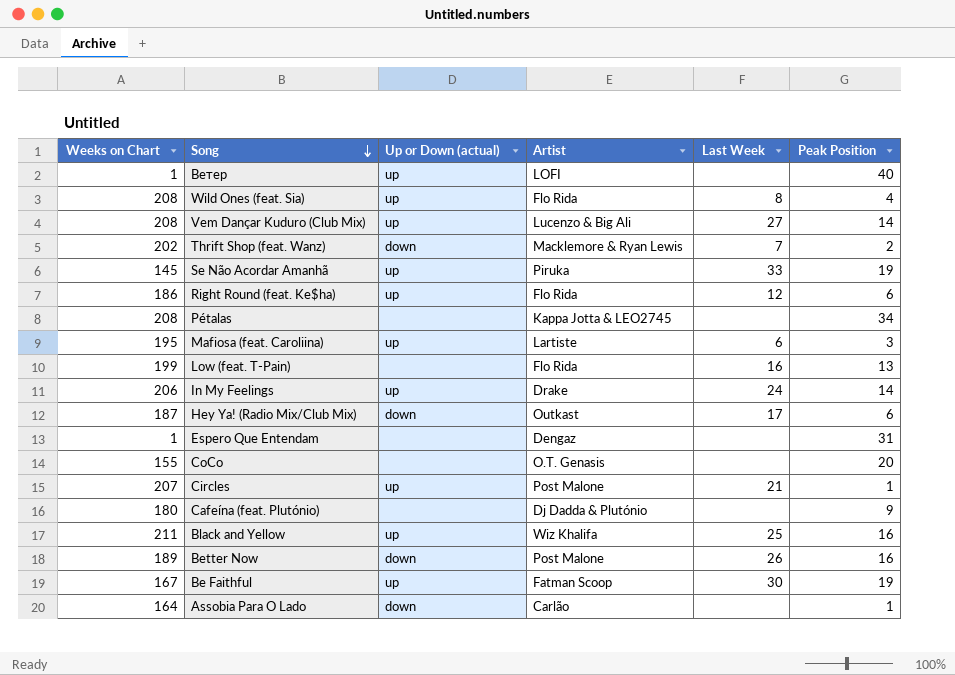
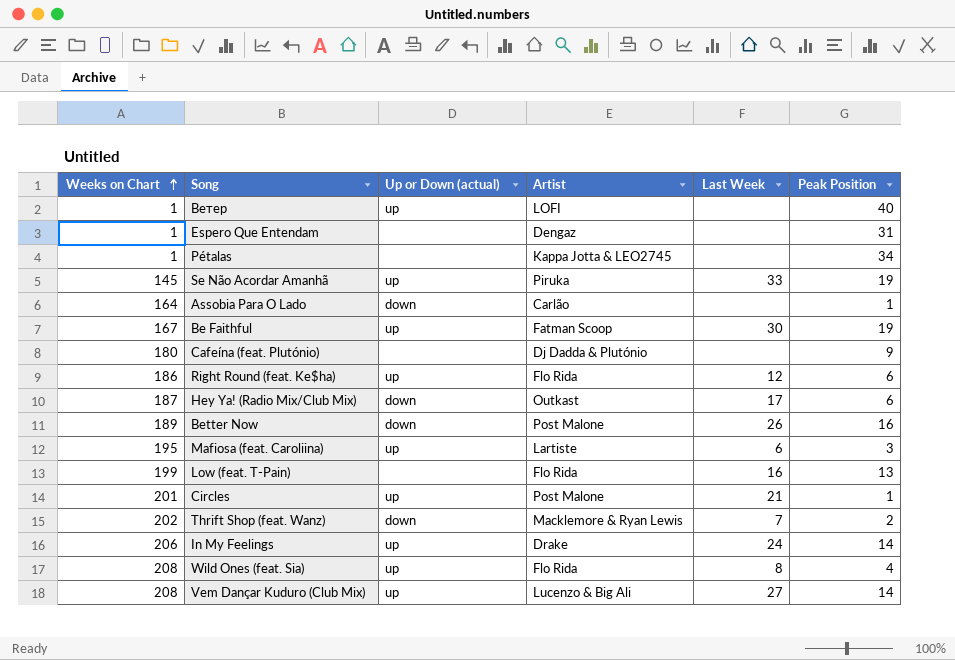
row order: Song descending -> Weeks on Chart ascending
row CoCo: 155 | none | O.T. Genasis | none | 20 -> none
row Black and Yellow: 211 | up | Wiz Khalifa | 25 | 16 -> none
Pétalas | Weeks on Chart: 208 -> 1
Circles | Weeks on Chart: 207 -> 201

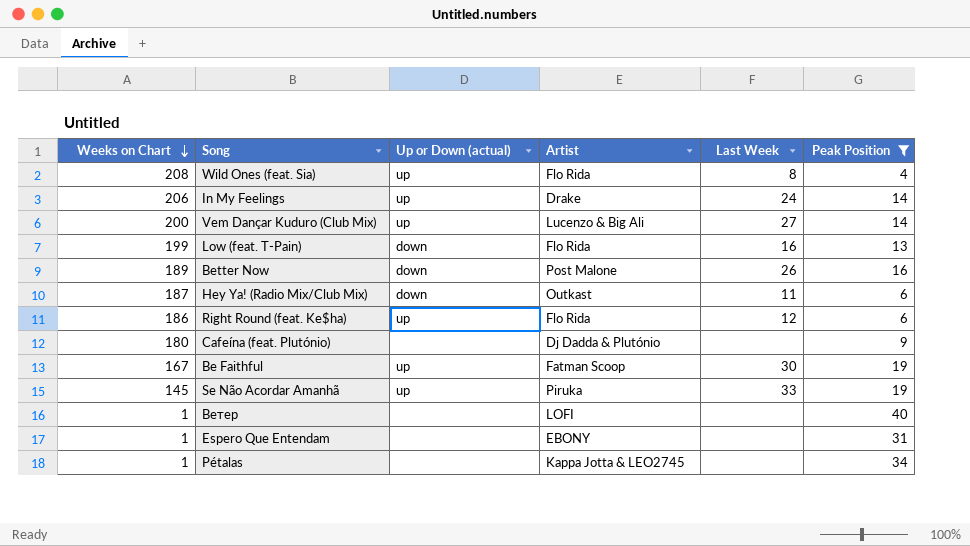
filter: none -> Peak Position >= 4
row order: Weeks on Chart ascending -> Weeks on Chart descending
Vem Dançar Kuduro (Club Mix) | Weeks on Chart: 208 -> 200
Low (feat. T-Pain) | Up or Down (actual): none -> down
Hey Ya! (Radio Mix/Club Mix) | Last Week: 17 -> 11
Ветер | Up or Down (actual): up -> none
Espero Que Entendam | Artist: Dengaz -> EBONY

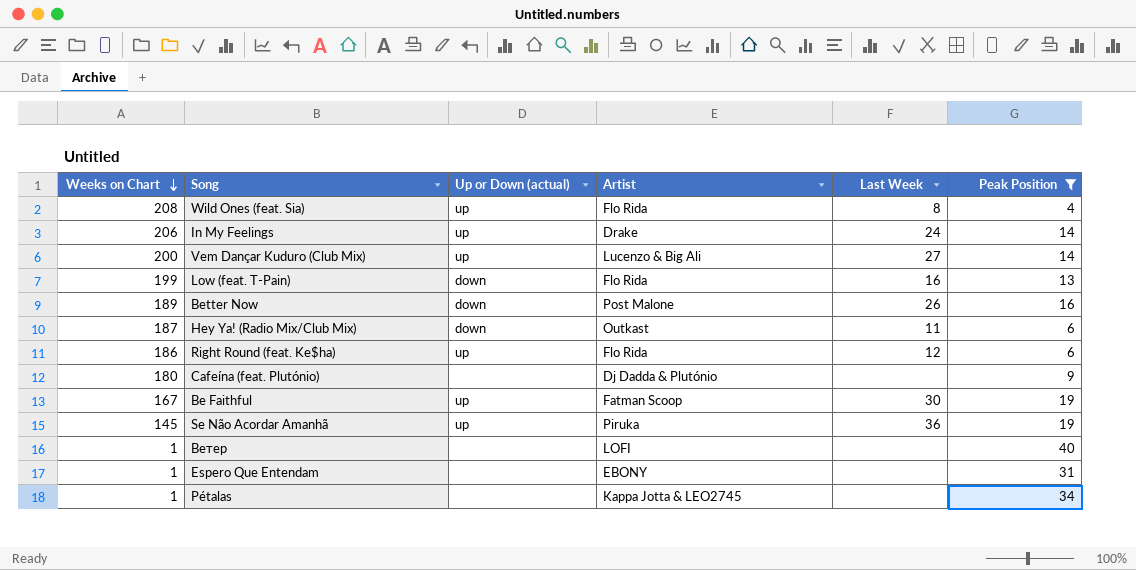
Se Não Acordar Amanhã | Last Week: 33 -> 36

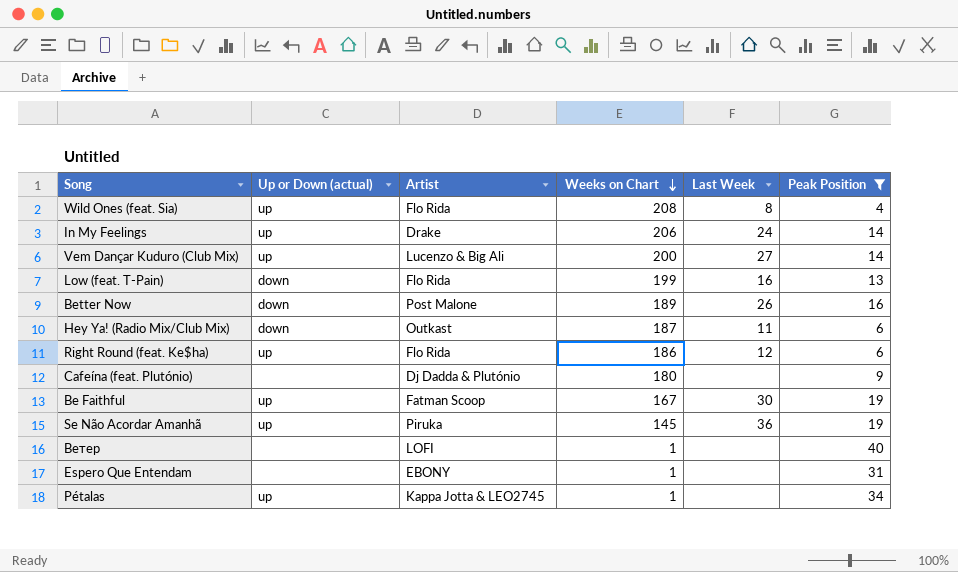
column Weeks on Chart | position: 1 -> 4
Pétalas | Up or Down (actual): none -> up

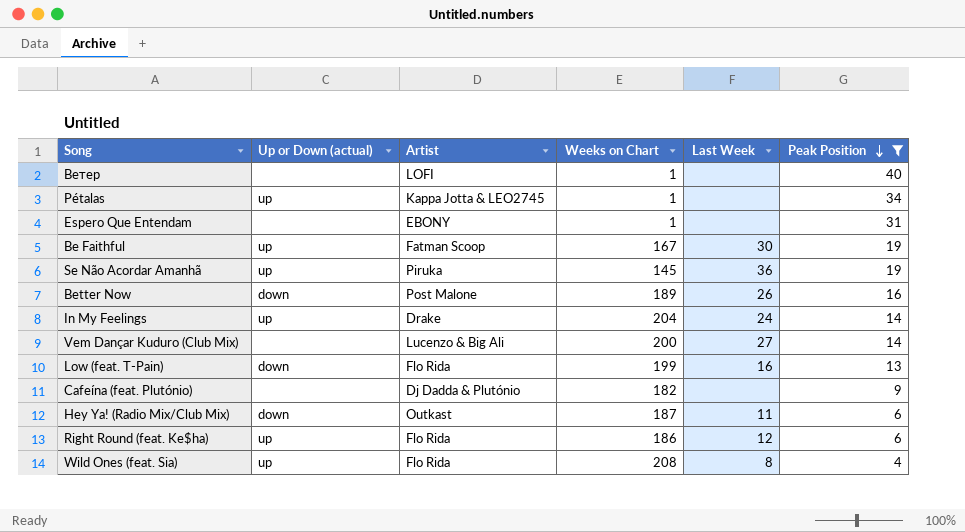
row order: Weeks on Chart descending -> Peak Position descending
In My Feelings | Weeks on Chart: 206 -> 204
Vem Dançar Kuduro (Club Mix) | Up or Down (actual): up -> none
Cafeína (feat. Plutónio) | Weeks on Chart: 180 -> 182

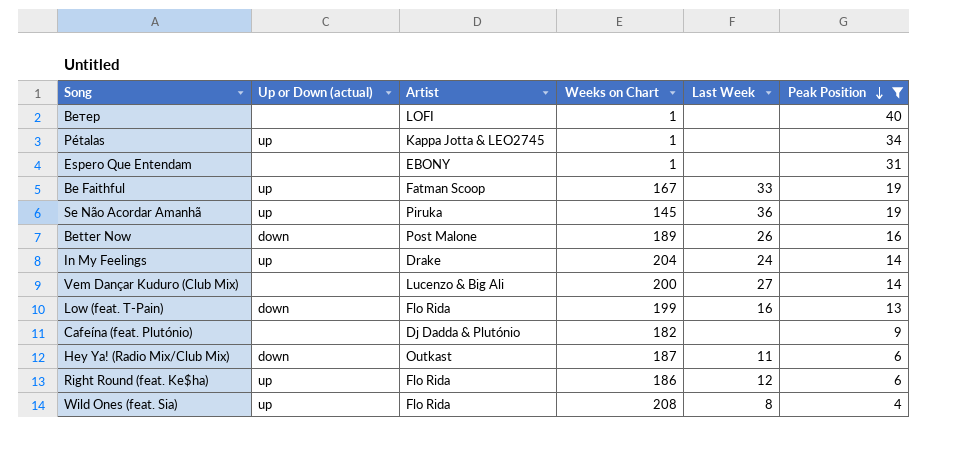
Be Faithful | Last Week: 30 -> 33

